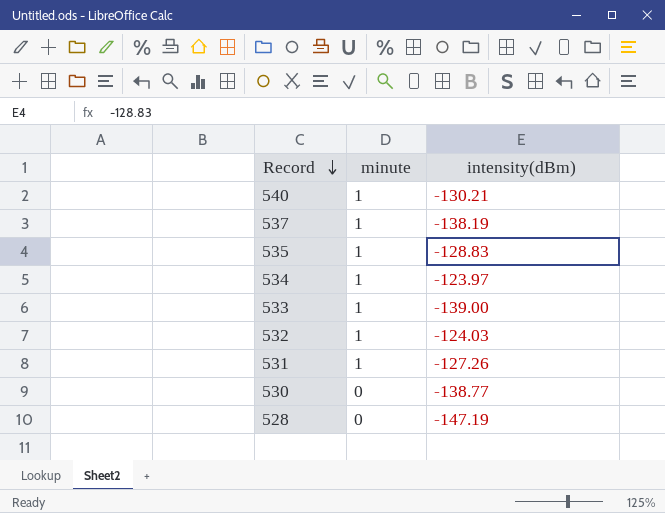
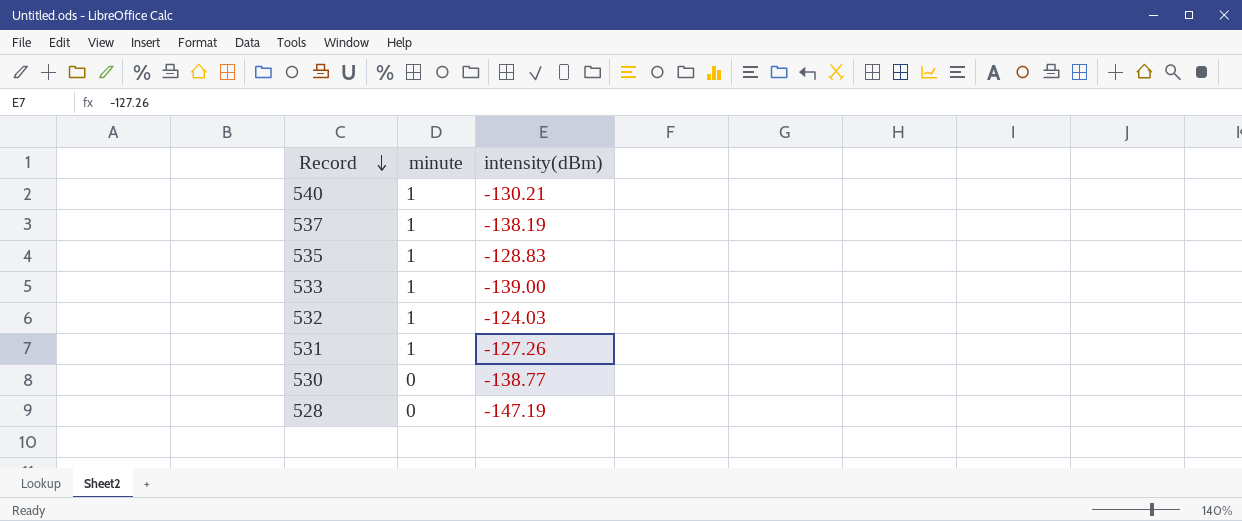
row 534: 1 | -123.97 -> none

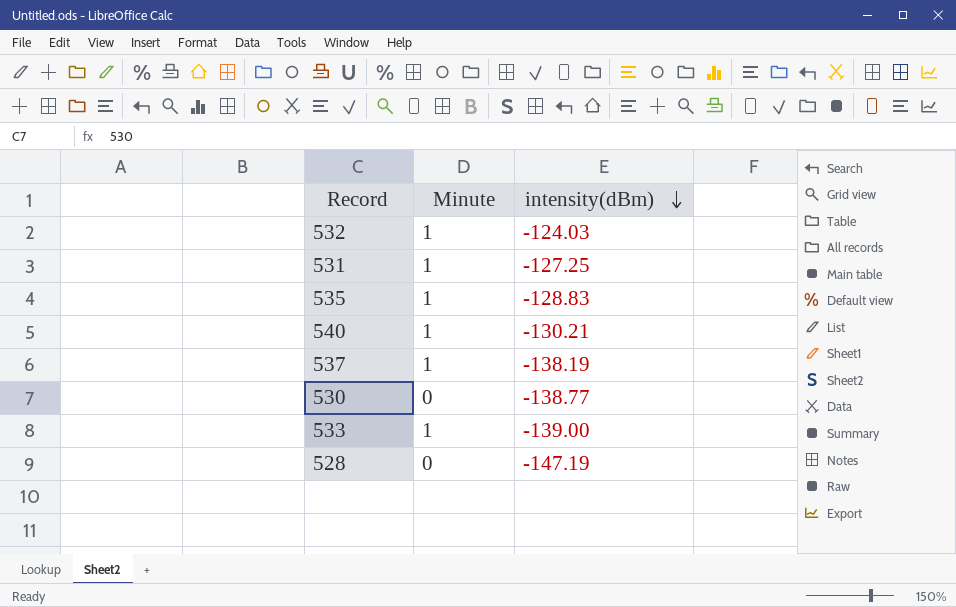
row order: Record descending -> intensity(dBm) descending
column name: minute -> Minute
531 | intensity(dBm): -127.26 -> -127.25

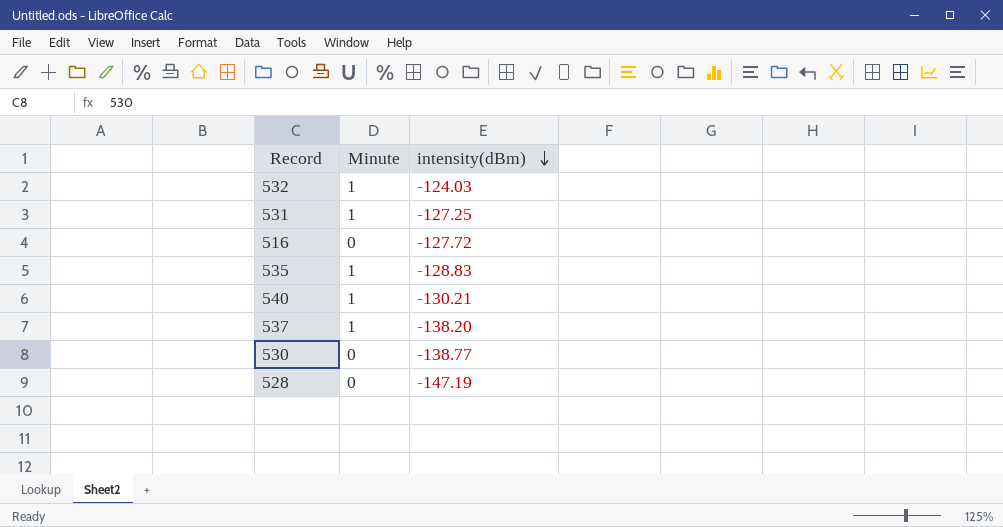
row 533: 1 | -139.00 -> none
row 516: none -> 0 | -127.72
537 | intensity(dBm): -138.19 -> -138.20

